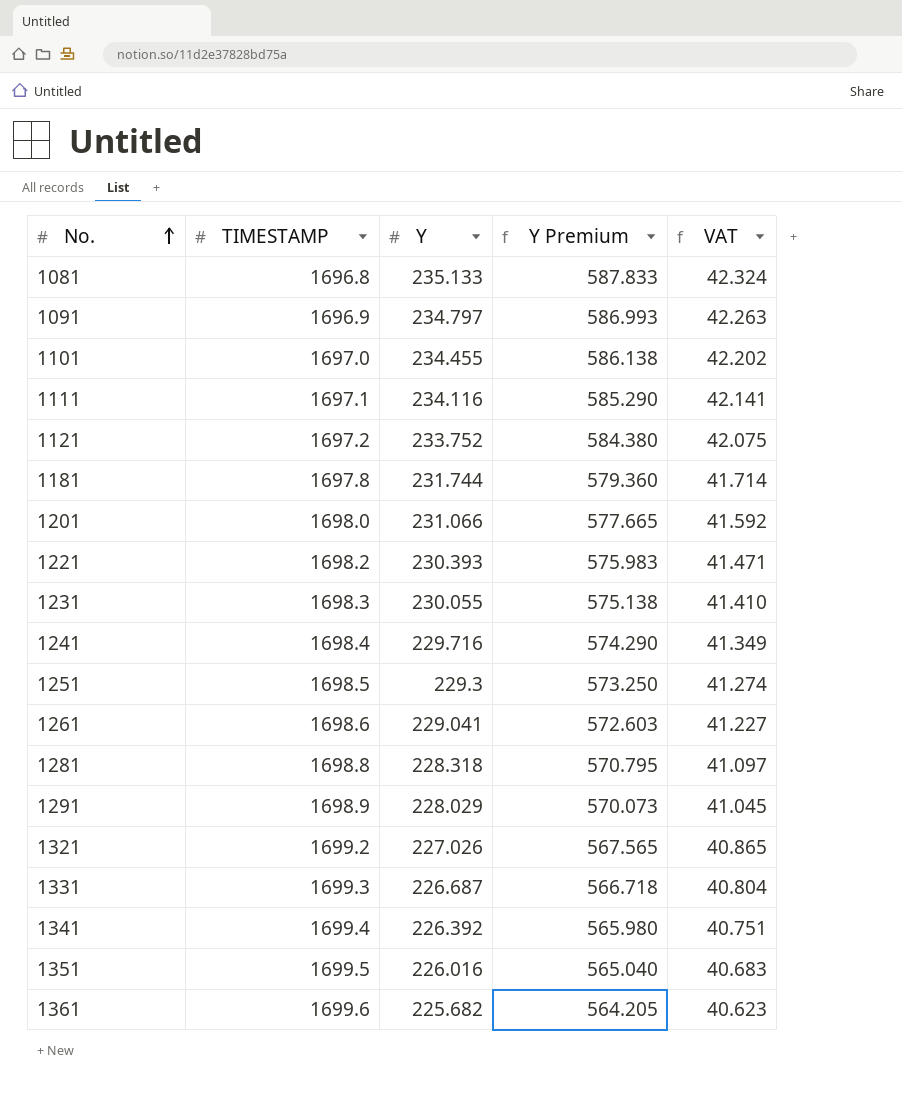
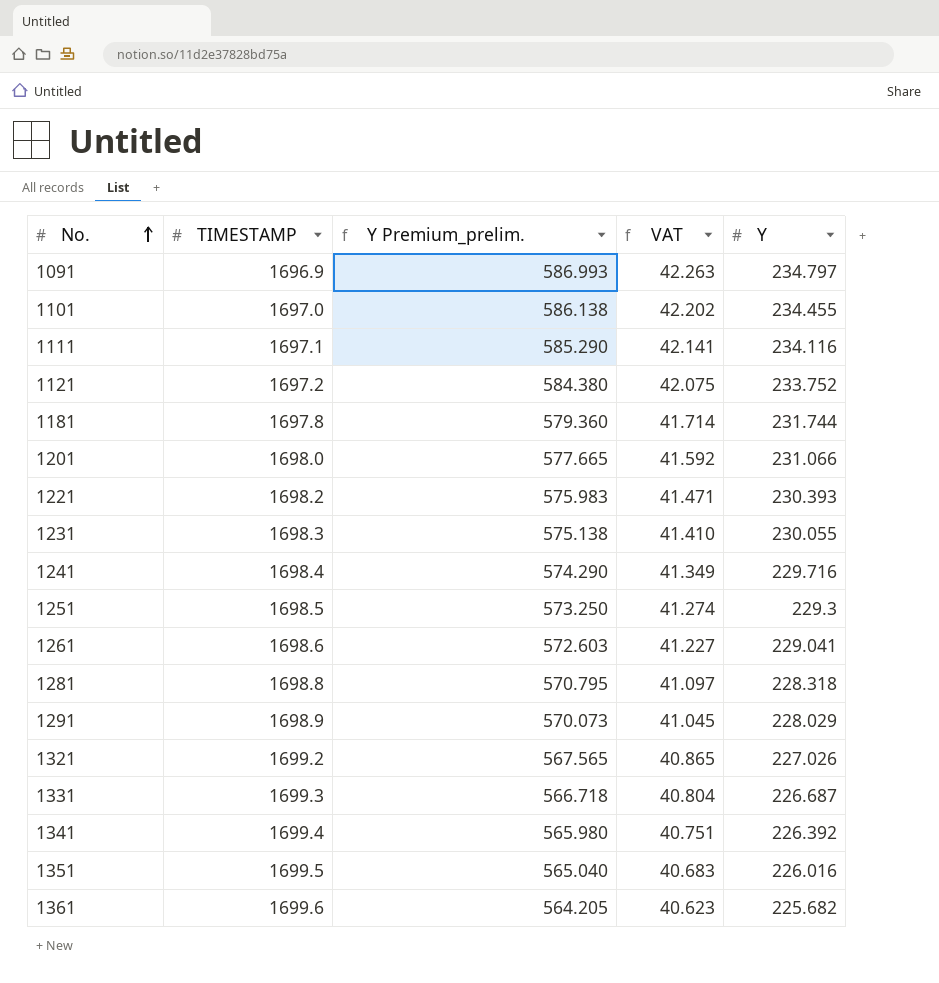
column name: Y Premium -> Y Premium_prelim.
column Y | position: 3 -> 5
row 1081: 1696.8 | 235.133 | 587.833 | 42.324 -> none

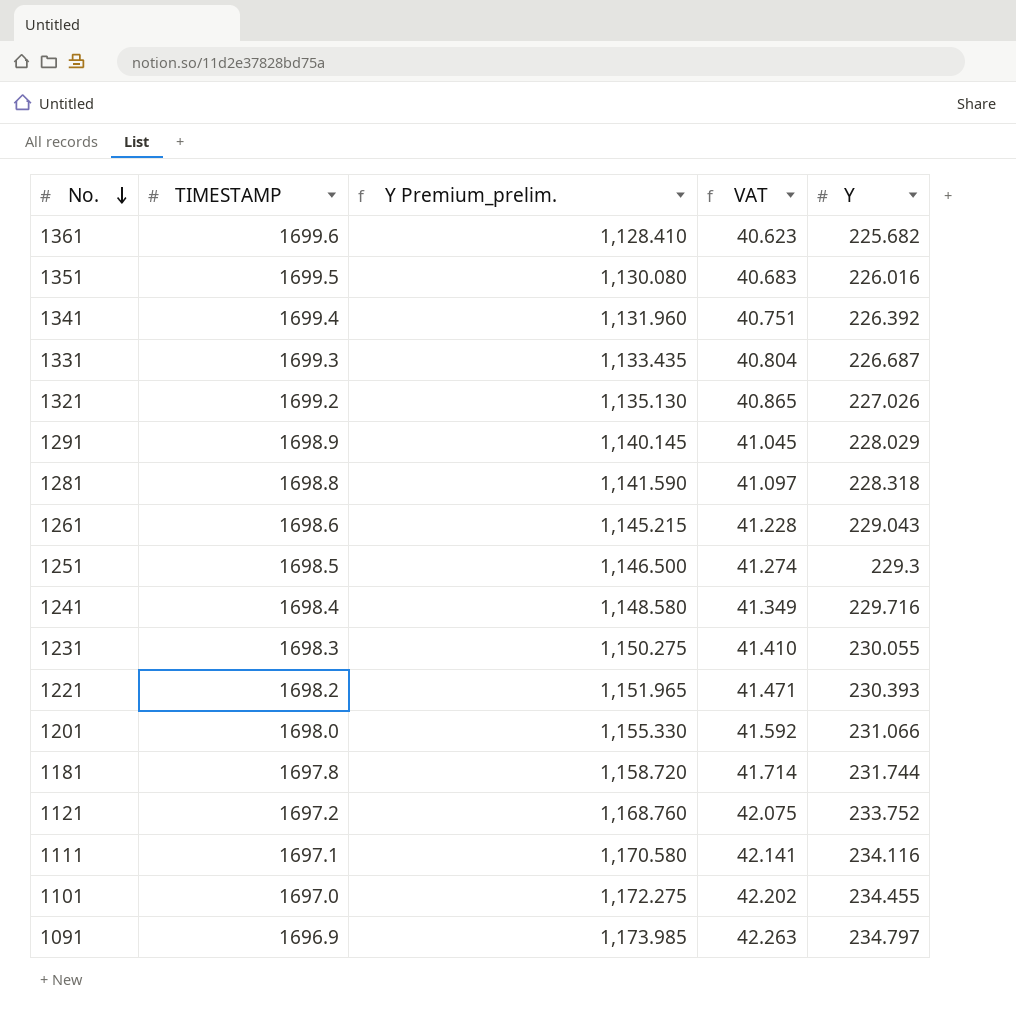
row order: No. ascending -> No. descending
column Y Premium_prelim. | formula: [Y] * 2.5 -> [Y] * 5
1261 | VAT: 41.227 -> 41.228
1261 | Y: 229.041 -> 229.043

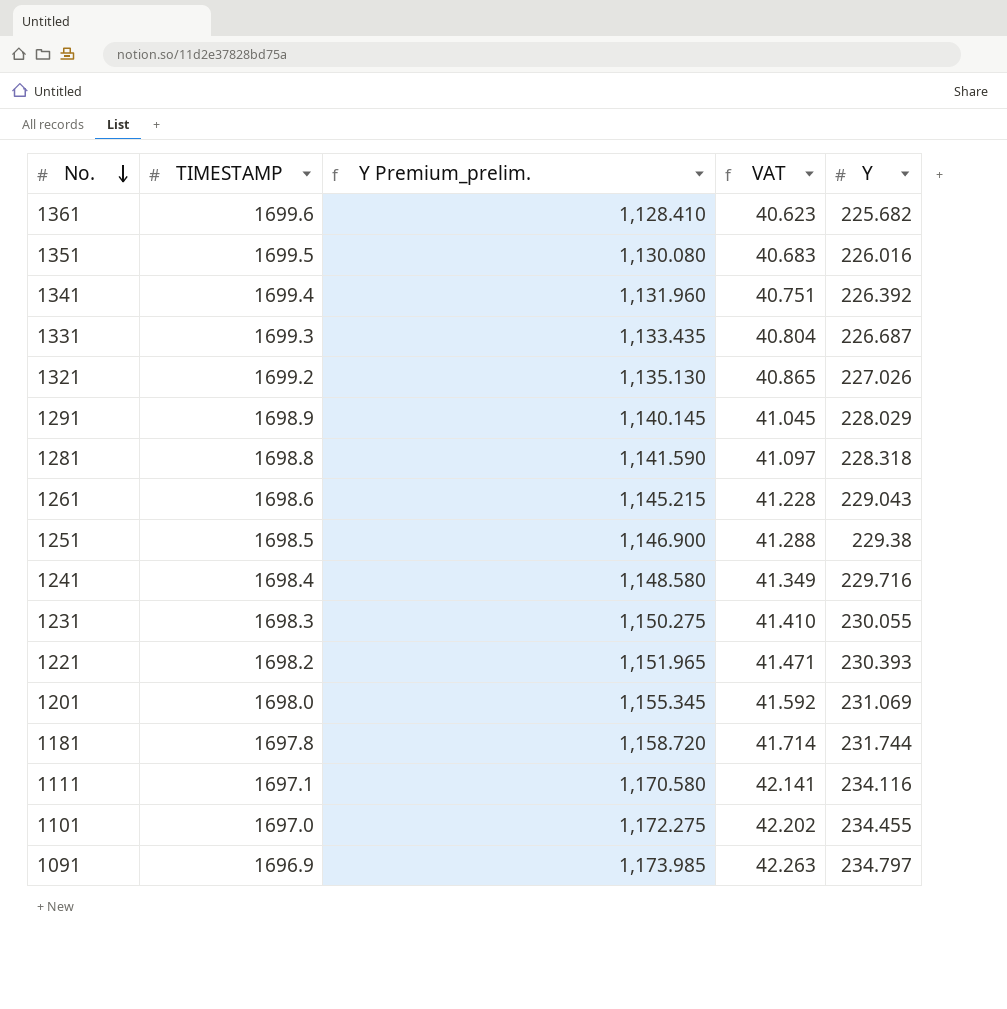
row 1121: 1697.2 | 1,168.760 | 42.075 | 233.752 -> none
1251 | Y Premium_prelim.: 1,146.500 -> 1,146.900
1251 | VAT: 41.274 -> 41.288
1251 | Y: 229.3 -> 229.38
1201 | Y Premium_prelim.: 1,155.330 -> 1,155.345
1201 | Y: 231.066 -> 231.069

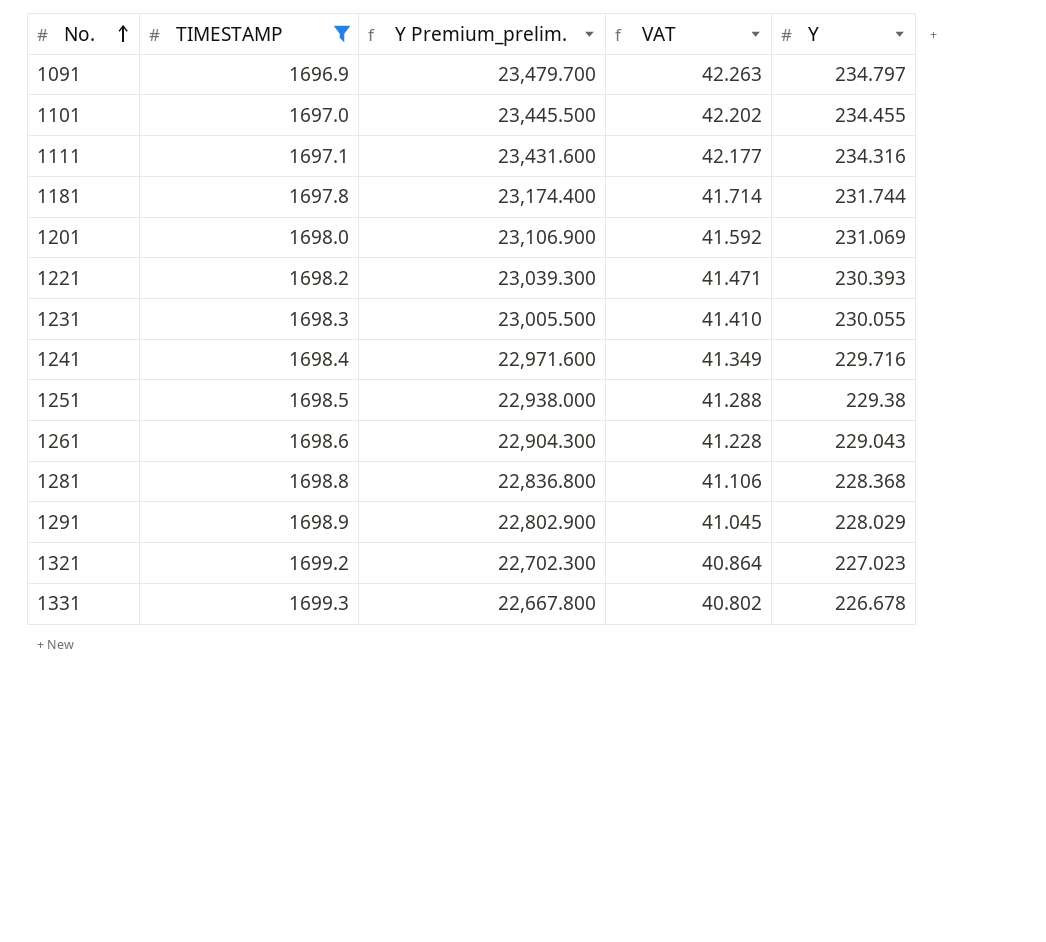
filter: none -> TIMESTAMP <= 1699.3
row order: No. descending -> No. ascending
column Y Premium_prelim. | formula: [Y] * 5 -> [Y] * 100
1111 | VAT: 42.141 -> 42.177
1111 | Y: 234.116 -> 234.316
1281 | VAT: 41.097 -> 41.106
1281 | Y: 228.318 -> 228.368
1321 | VAT: 40.865 -> 40.864
1321 | Y: 227.026 -> 227.023
1331 | VAT: 40.804 -> 40.802
1331 | Y: 226.687 -> 226.678

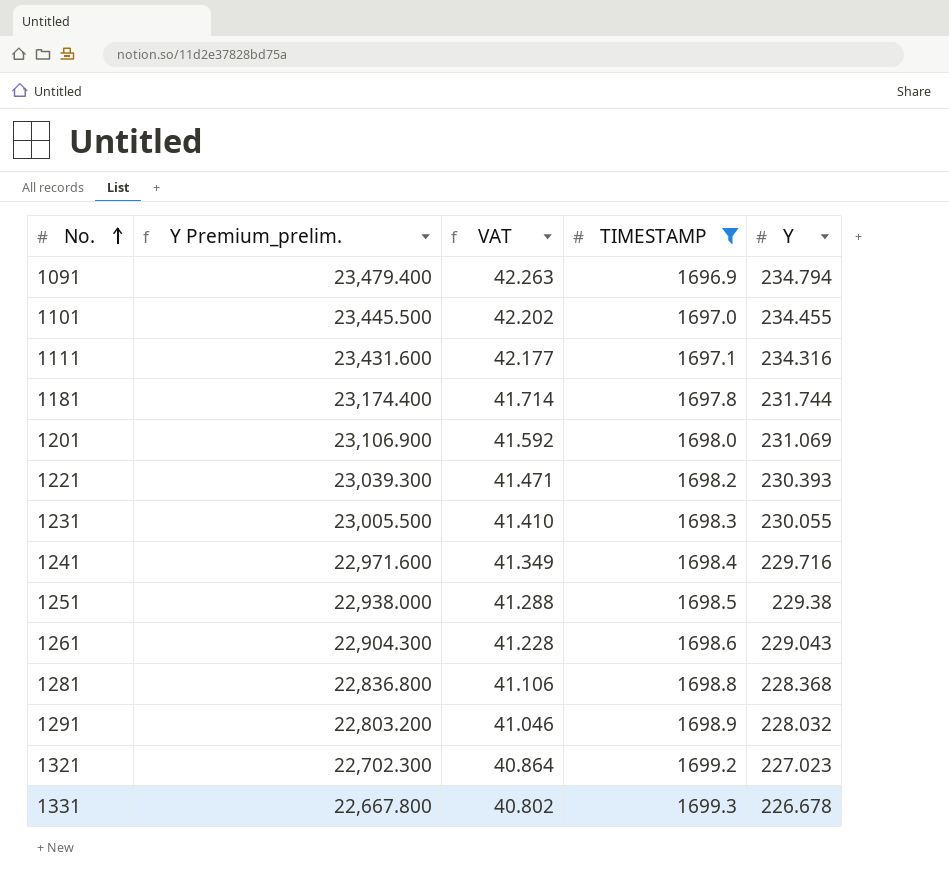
column TIMESTAMP | position: 2 -> 4
1091 | Y Premium_prelim.: 23,479.700 -> 23,479.400
1091 | Y: 234.797 -> 234.794
1291 | Y Premium_prelim.: 22,802.900 -> 22,803.200
1291 | VAT: 41.045 -> 41.046
1291 | Y: 228.029 -> 228.032

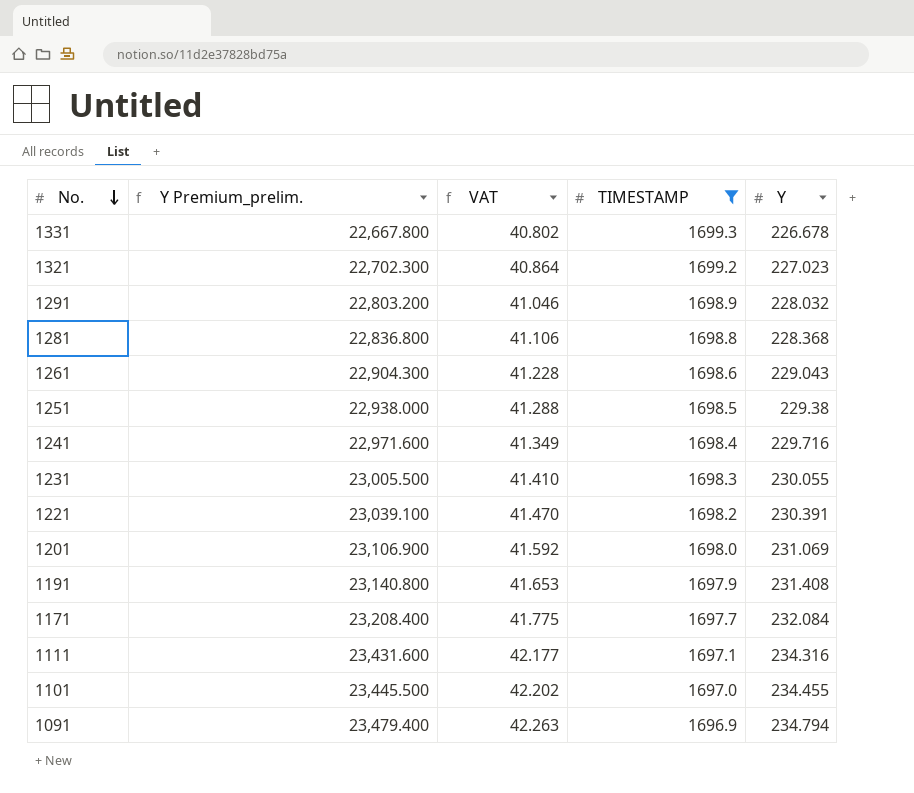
row order: No. ascending -> No. descending
row 1181: 23,174.400 | 41.714 | 1697.8 | 231.744 -> none
1221 | Y Premium_prelim.: 23,039.300 -> 23,039.100
1221 | VAT: 41.471 -> 41.470
1221 | Y: 230.393 -> 230.391
row 1191: none -> 23,140.800 | 41.653 | 1697.9 | 231.408
row 1171: none -> 23,208.400 | 41.775 | 1697.7 | 232.084

